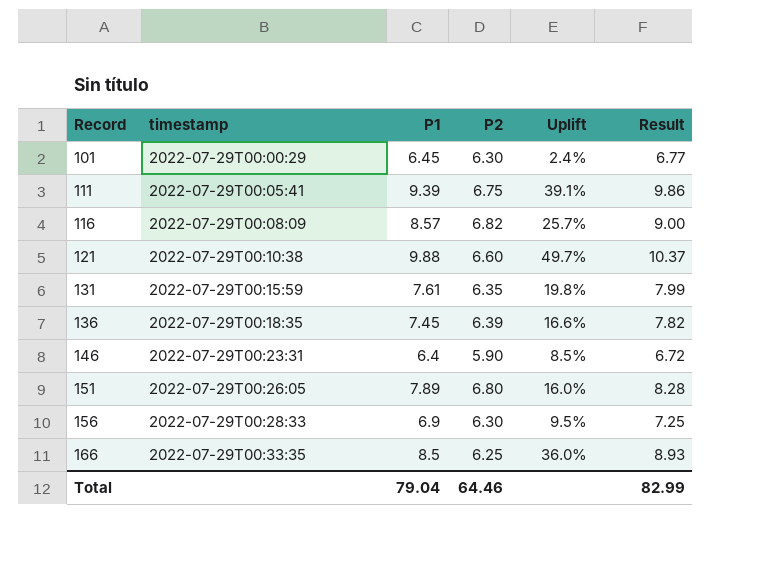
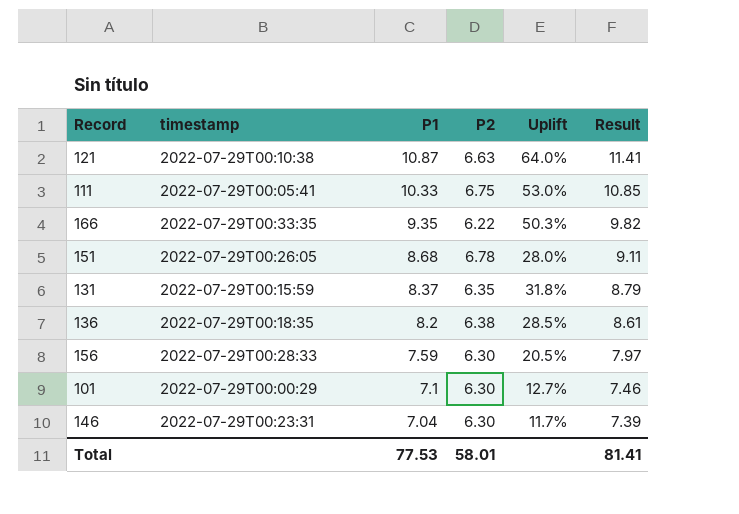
row order: Record ascending -> P1 descending
row 116: 2022-07-29T00:08:09 | 8.57 | 6.82 | 25.7% | 9.00 -> none
121 | P1: 9.88 -> 10.87
121 | P2: 6.60 -> 6.63
121 | Uplift: 49.7% -> 64.0%
121 | Result: 10.37 -> 11.41
111 | P1: 9.39 -> 10.33
111 | Uplift: 39.1% -> 53.0%
111 | Result: 9.86 -> 10.85
166 | P1: 8.5 -> 9.35
166 | P2: 6.25 -> 6.22
166 | Uplift: 36.0% -> 50.3%
166 | Result: 8.93 -> 9.82
151 | P1: 7.89 -> 8.68
151 | P2: 6.80 -> 6.78
151 | Uplift: 16.0% -> 28.0%
151 | Result: 8.28 -> 9.11
131 | P1: 7.61 -> 8.37
131 | Uplift: 19.8% -> 31.8%
131 | Result: 7.99 -> 8.79
136 | P1: 7.45 -> 8.2
136 | P2: 6.39 -> 6.38
136 | Uplift: 16.6% -> 28.5%
136 | Result: 7.82 -> 8.61
156 | P1: 6.9 -> 7.59
156 | Uplift: 9.5% -> 20.5%
156 | Result: 7.25 -> 7.97
101 | P1: 6.45 -> 7.1
101 | Uplift: 2.4% -> 12.7%
101 | Result: 6.77 -> 7.46
146 | P1: 6.4 -> 7.04
146 | P2: 5.90 -> 6.30
146 | Uplift: 8.5% -> 11.7%
146 | Result: 6.72 -> 7.39
Total | P1: 79.04 -> 77.53
Total | P2: 64.46 -> 58.01
Total | Result: 82.99 -> 81.41

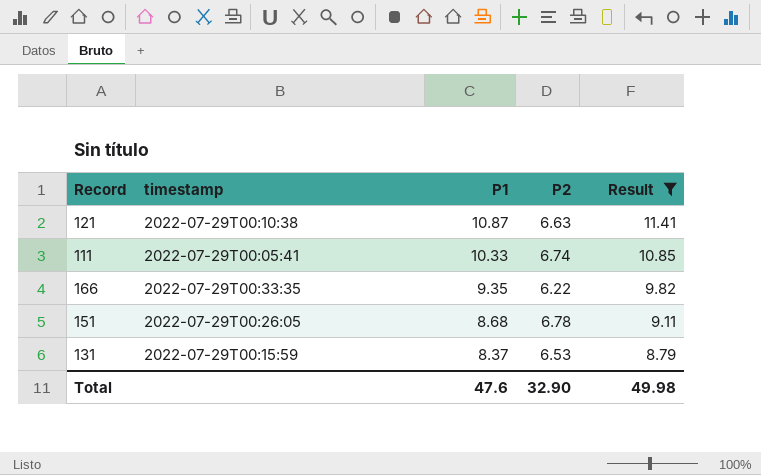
filter: none -> Result >= 8.79
column Uplift | formula: ([P1] - [P2]) / [P2] -> none
111 | P2: 6.75 -> 6.74
131 | P2: 6.35 -> 6.53
Total | P1: 77.53 -> 47.6
Total | P2: 58.01 -> 32.90
Total | Result: 81.41 -> 49.98

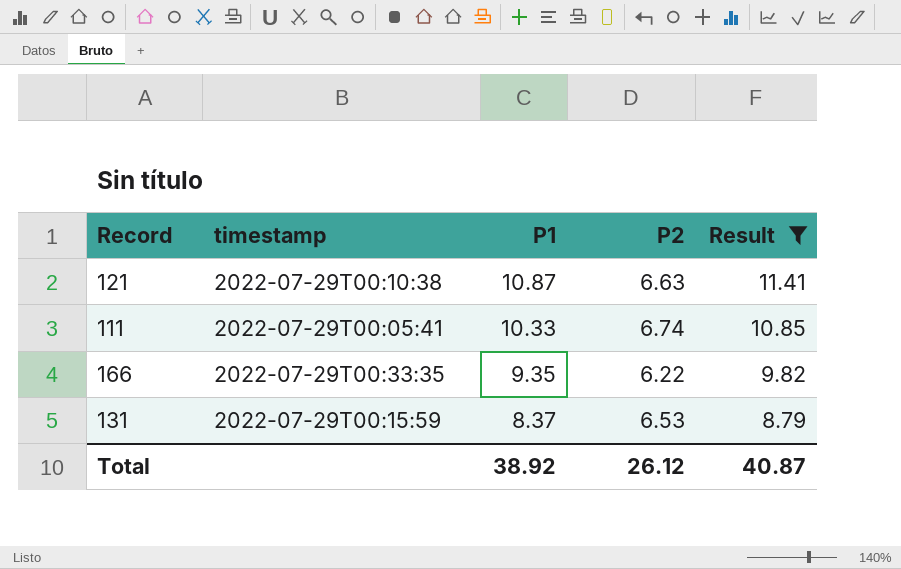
row 151: 2022-07-29T00:26:05 | 8.68 | 6.78 | 9.11 -> none
Total | P1: 47.6 -> 38.92
Total | P2: 32.90 -> 26.12
Total | Result: 49.98 -> 40.87

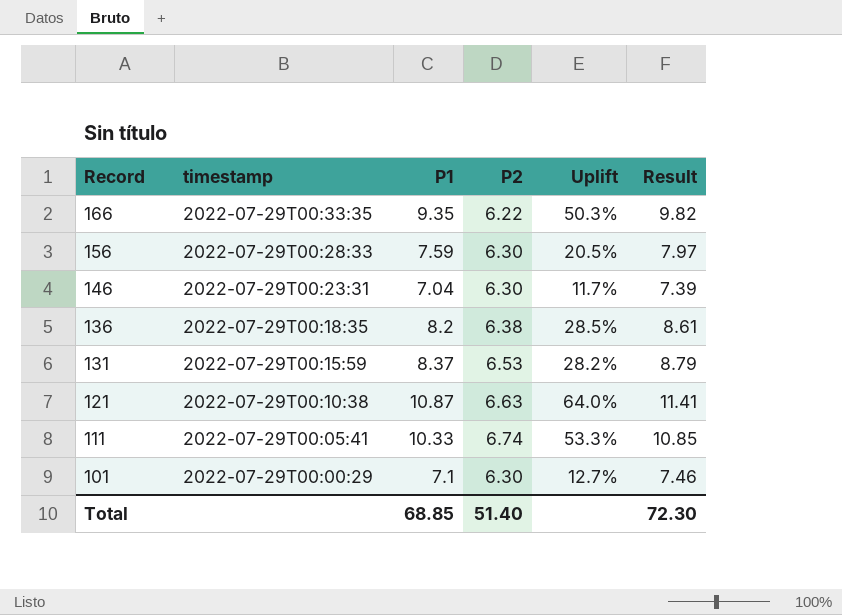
filter: Result >= 8.79 -> none
row order: P1 descending -> Record descending
column Uplift | formula: none -> ([P1] - [P2]) / [P2]
Total | P1: 38.92 -> 68.85
Total | P2: 26.12 -> 51.40
Total | Result: 40.87 -> 72.30

